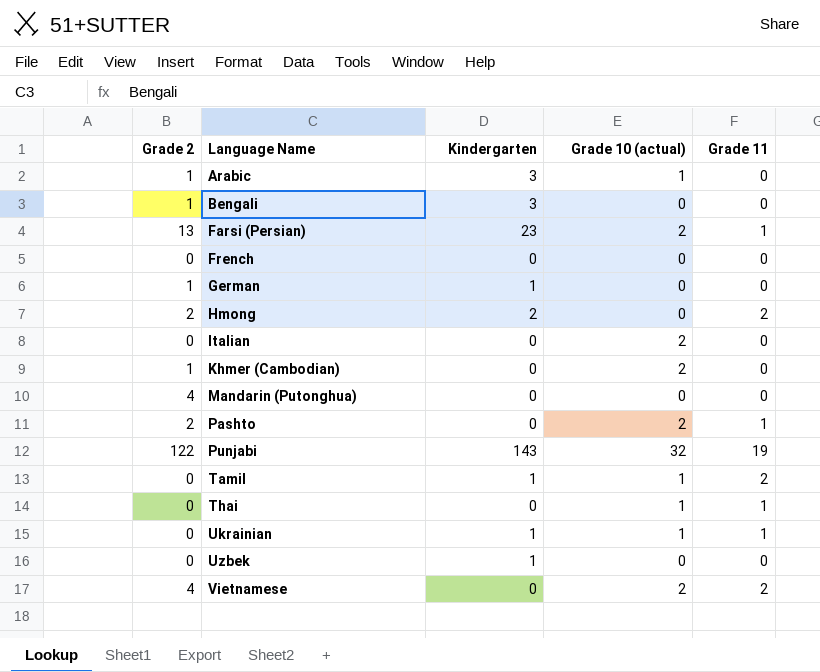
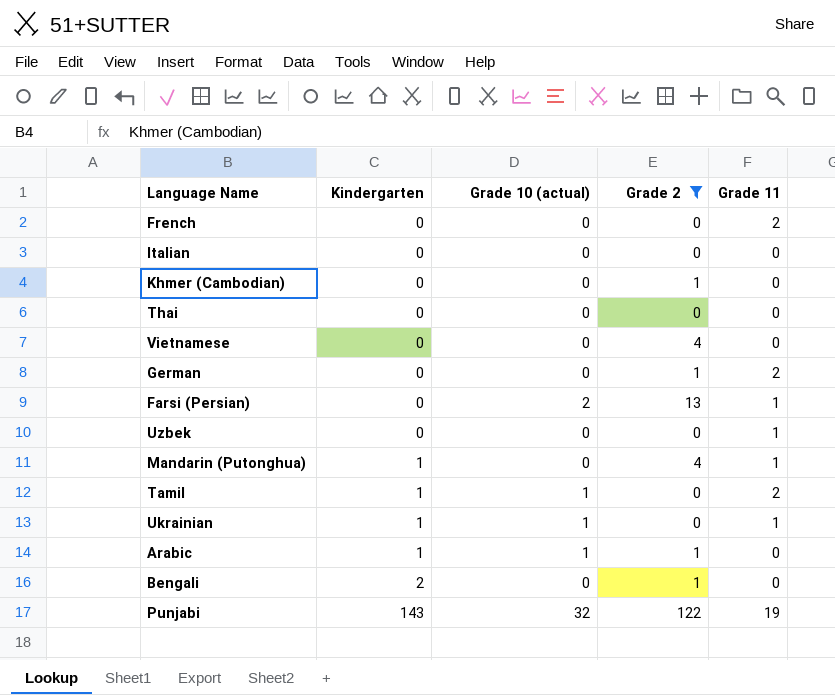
filter: none -> Grade 2 != 2
row order: Language Name ascending -> Kindergarten ascending
column Grade 2 | position: 1 -> 4
French | Grade 11: 0 -> 2
Italian | Grade 10 (actual): 2 -> 0
Khmer (Cambodian) | Grade 10 (actual): 2 -> 0
Thai | Grade 10 (actual): 1 -> 0
Thai | Grade 11: 1 -> 0
Vietnamese | Grade 10 (actual): 2 -> 0
Vietnamese | Grade 11: 2 -> 0
German | Kindergarten: 1 -> 0
German | Grade 11: 0 -> 2
Farsi (Persian) | Kindergarten: 23 -> 0
Uzbek | Kindergarten: 1 -> 0
Uzbek | Grade 11: 0 -> 1
Mandarin (Putonghua) | Kindergarten: 0 -> 1
Mandarin (Putonghua) | Grade 11: 0 -> 1
Arabic | Kindergarten: 3 -> 1
Bengali | Kindergarten: 3 -> 2

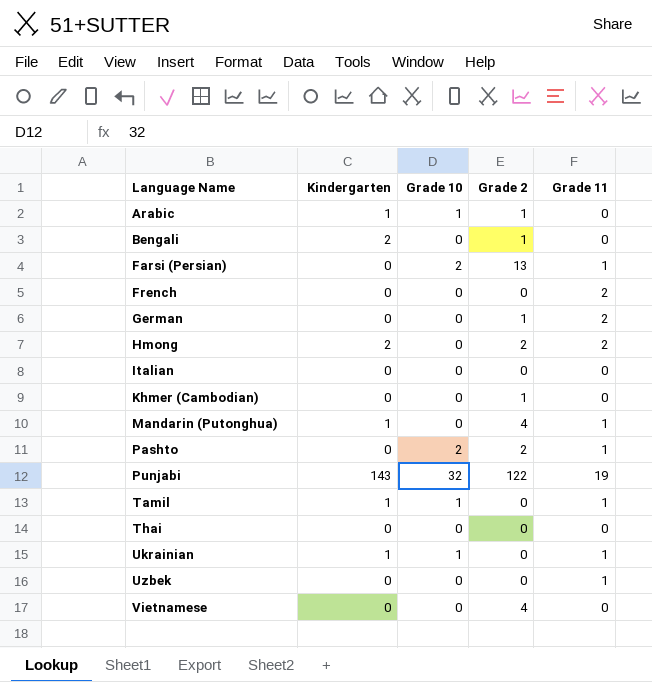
filter: Grade 2 != 2 -> none
row order: Kindergarten ascending -> Language Name ascending
column name: Grade 10 (actual) -> Grade 10
Tamil | Grade 11: 2 -> 1

